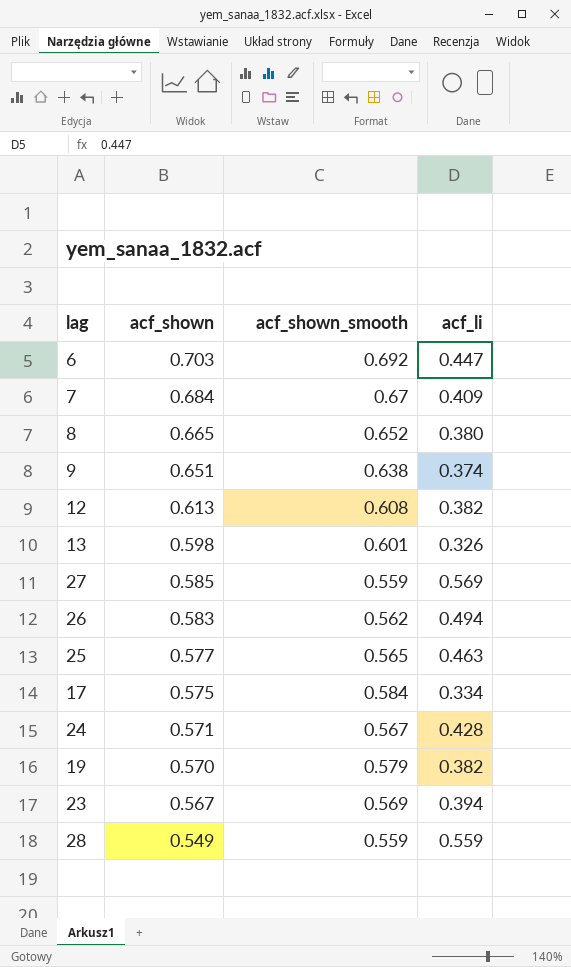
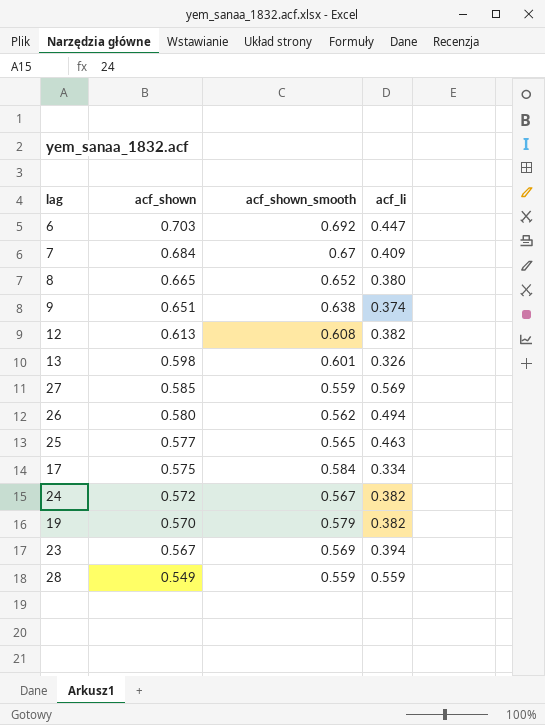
26 | acf_shown: 0.583 -> 0.580
24 | acf_shown: 0.571 -> 0.572
24 | acf_li: 0.428 -> 0.382

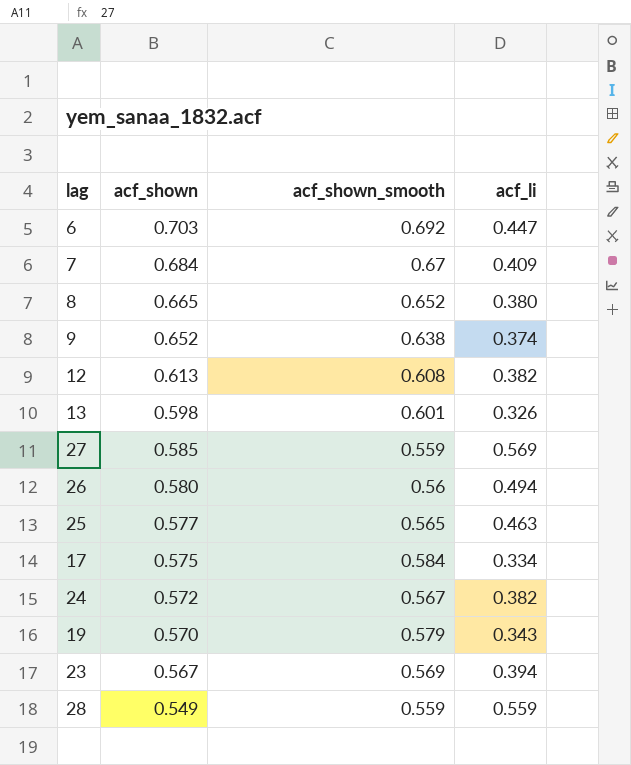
9 | acf_shown: 0.651 -> 0.652
26 | acf_shown_smooth: 0.562 -> 0.56
19 | acf_li: 0.382 -> 0.343

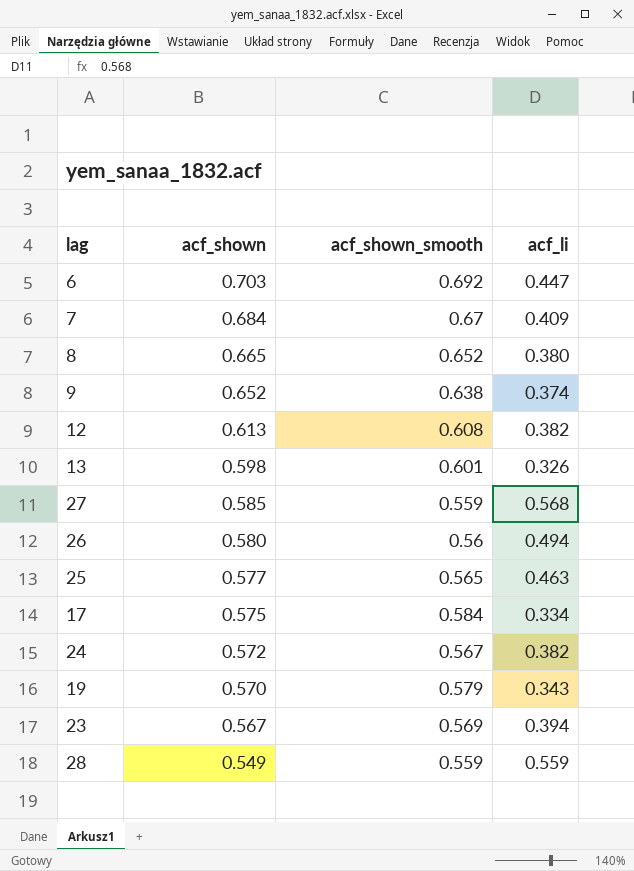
27 | acf_li: 0.569 -> 0.568

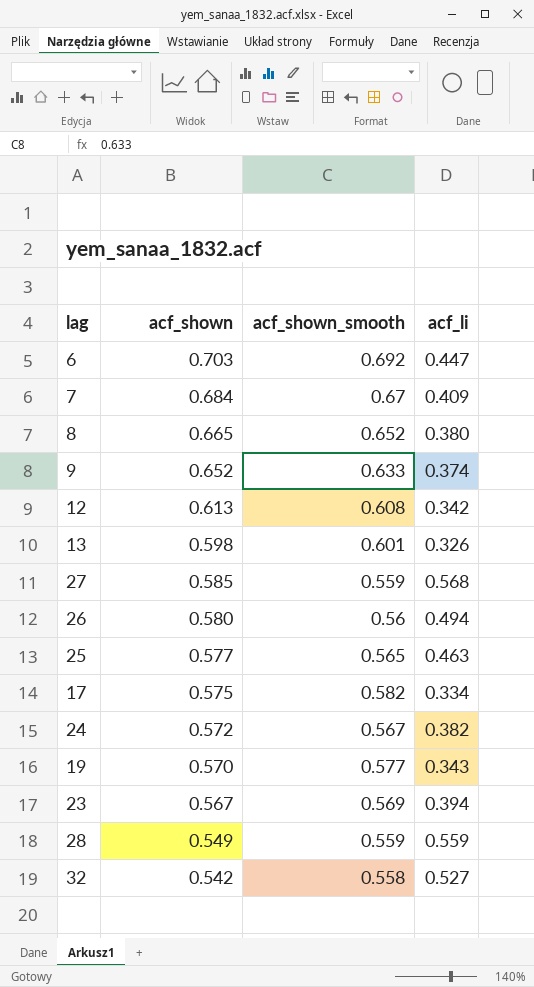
9 | acf_shown_smooth: 0.638 -> 0.633
12 | acf_li: 0.382 -> 0.342
17 | acf_shown_smooth: 0.584 -> 0.582
19 | acf_shown_smooth: 0.579 -> 0.577
row 32: none -> 0.542 | 0.558 | 0.527

